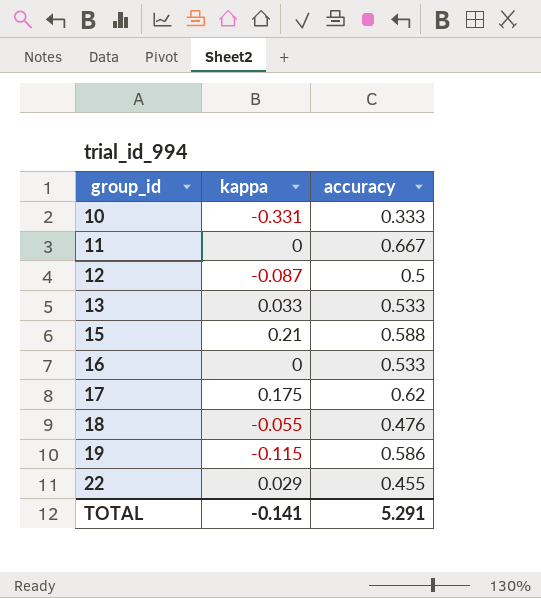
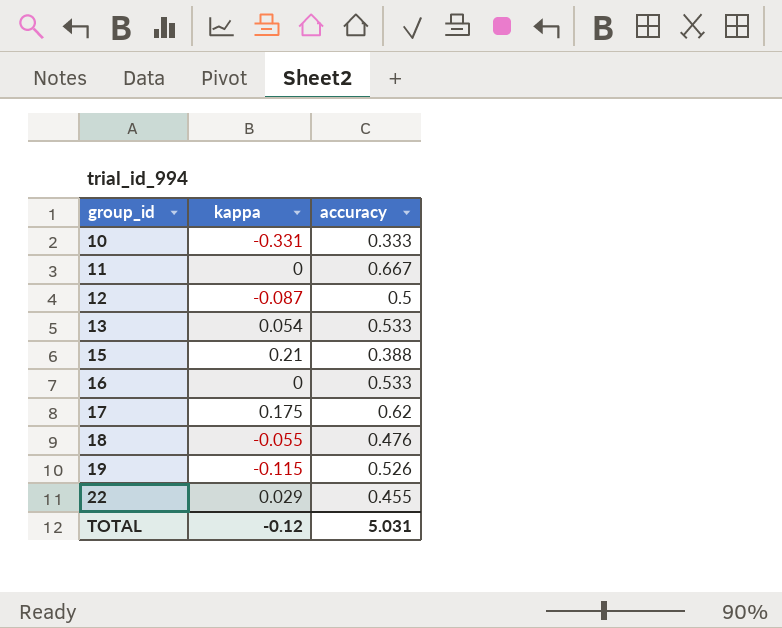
13 | kappa: 0.033 -> 0.054
15 | accuracy: 0.588 -> 0.388
19 | accuracy: 0.586 -> 0.526
TOTAL | kappa: -0.141 -> -0.12
TOTAL | accuracy: 5.291 -> 5.031

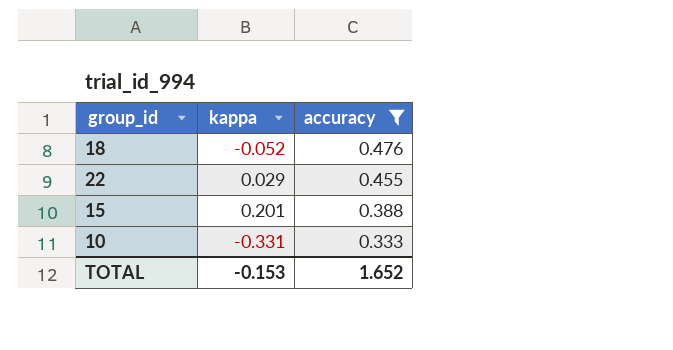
filter: none -> accuracy <= 0.476
row order: group_id ascending -> accuracy descending
18 | kappa: -0.055 -> -0.052
15 | kappa: 0.21 -> 0.201
TOTAL | kappa: -0.12 -> -0.153
TOTAL | accuracy: 5.031 -> 1.652

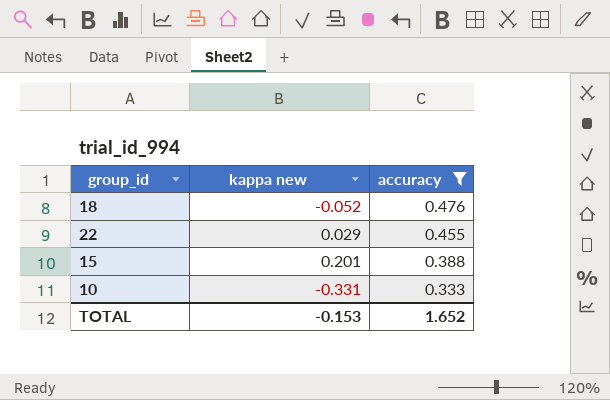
column name: kappa -> kappa new

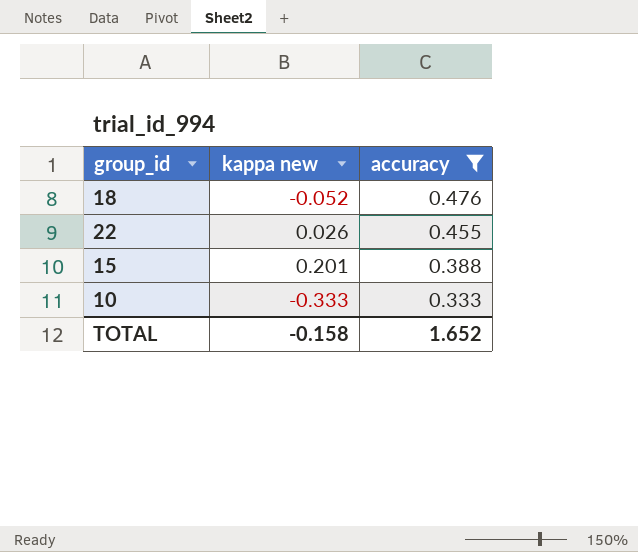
22 | kappa new: 0.029 -> 0.026
10 | kappa new: -0.331 -> -0.333
TOTAL | kappa new: -0.153 -> -0.158

